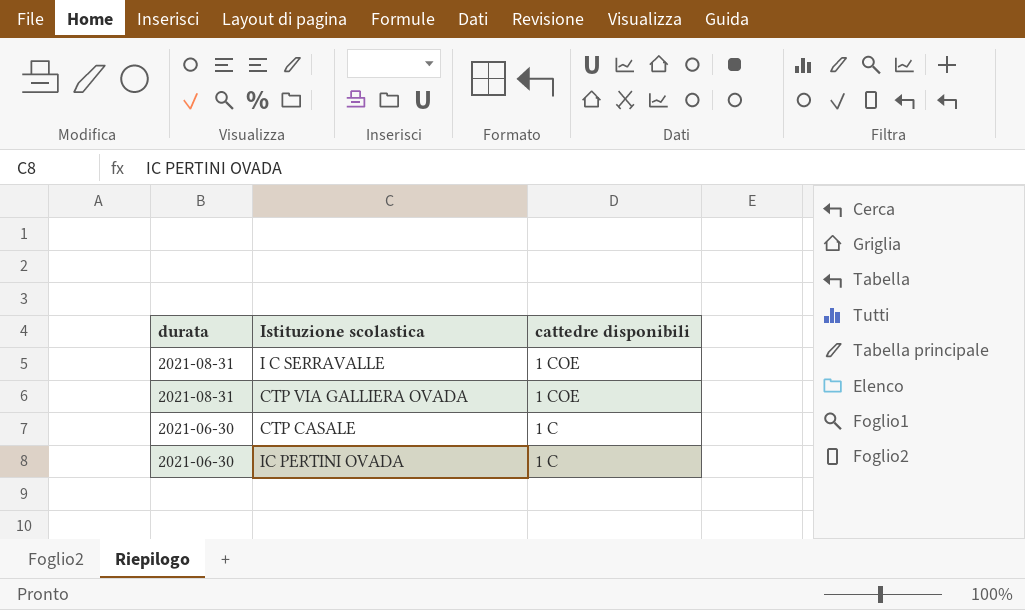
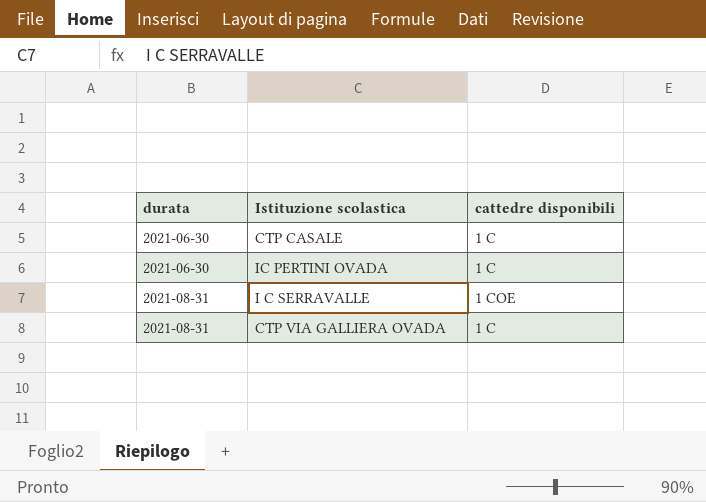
row order: durata descending -> durata ascending
CTP VIA GALLIERA OVADA | cattedre disponibili: 1 COE -> 1 C

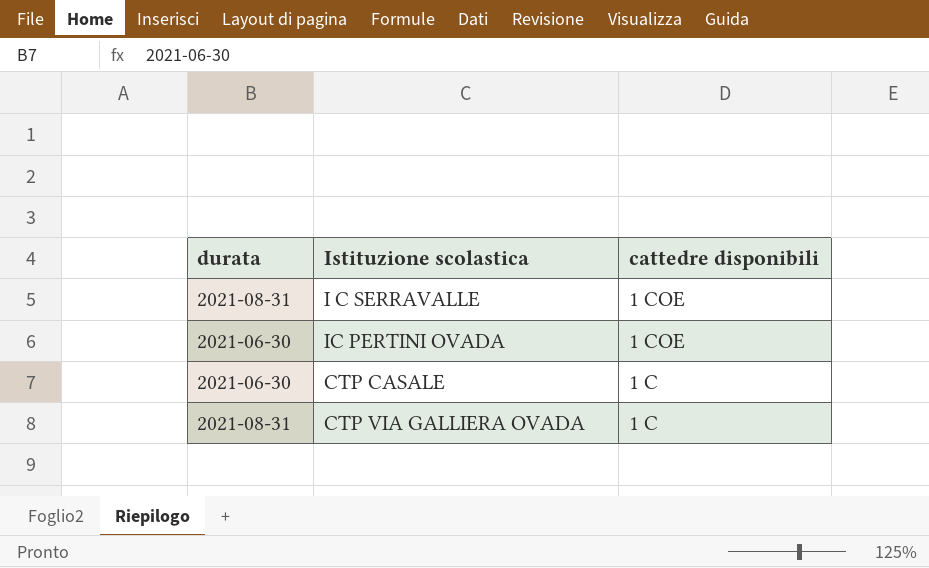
row order: durata ascending -> cattedre disponibili descending
IC PERTINI OVADA | cattedre disponibili: 1 C -> 1 COE

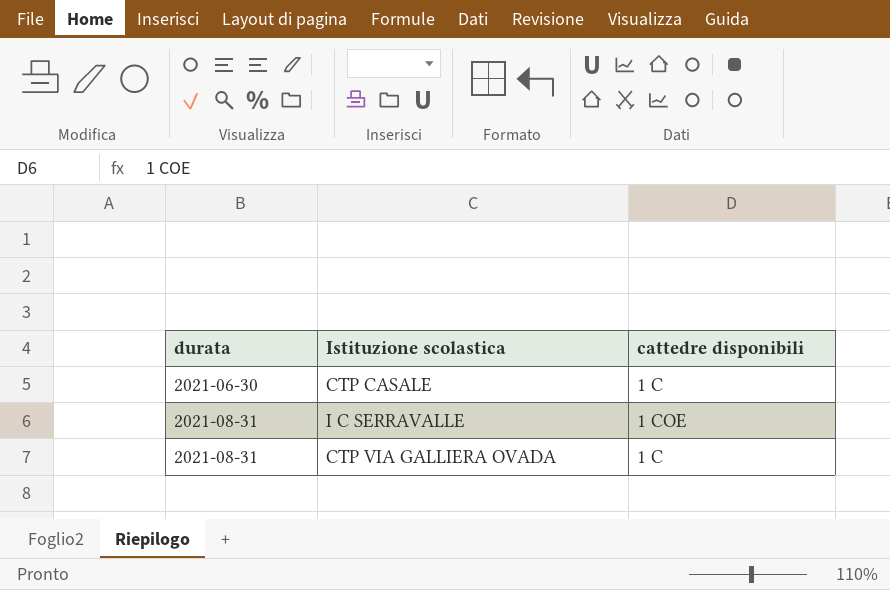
row order: cattedre disponibili descending -> durata ascending
row IC PERTINI OVADA: 2021-06-30 | 1 COE -> none

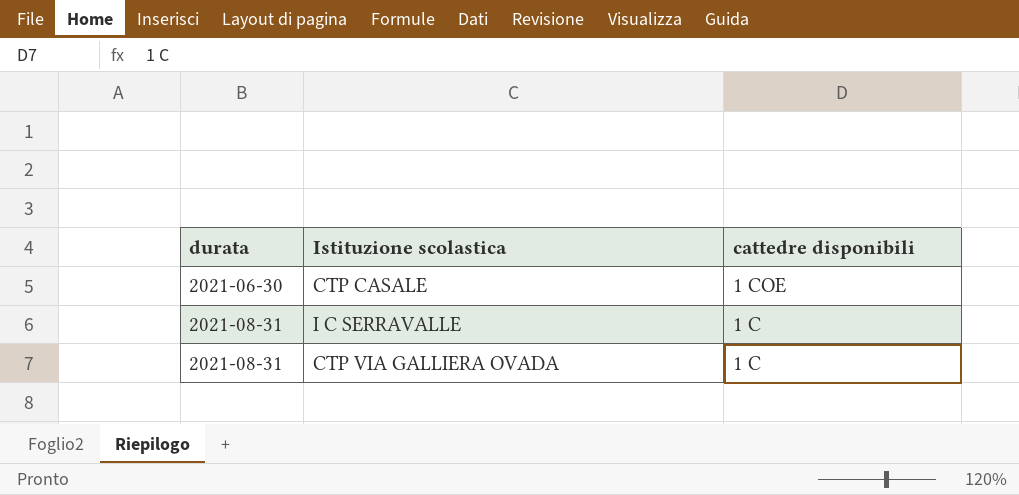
CTP CASALE | cattedre disponibili: 1 C -> 1 COE
I C SERRAVALLE | cattedre disponibili: 1 COE -> 1 C

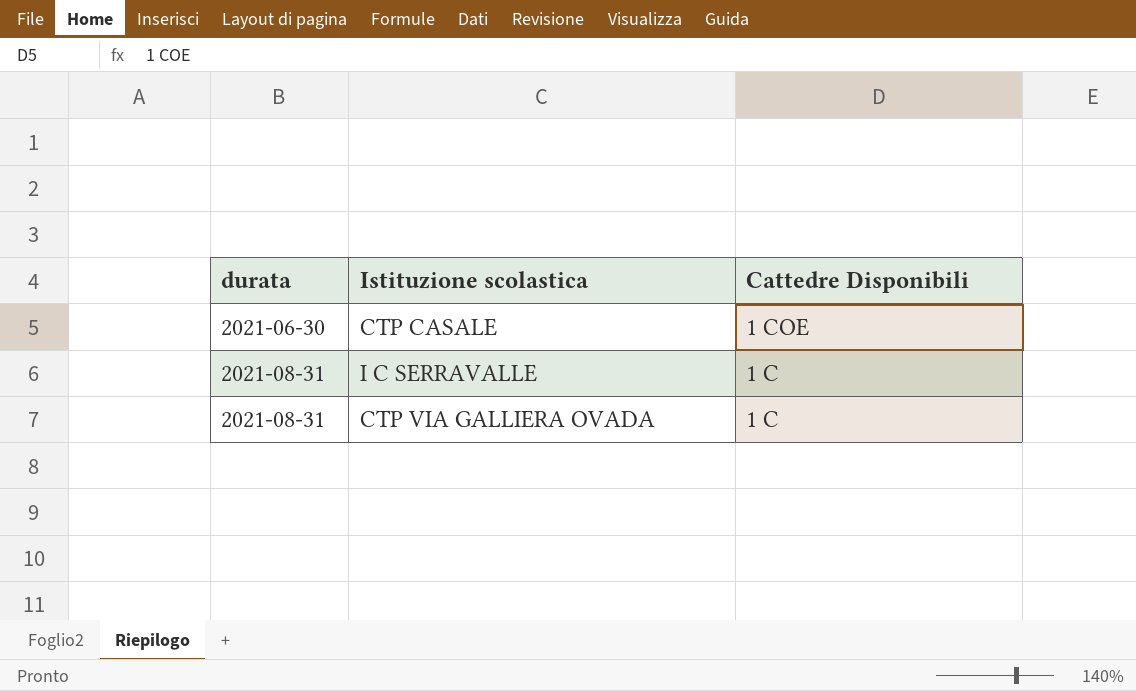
column name: cattedre disponibili -> Cattedre Disponibili

